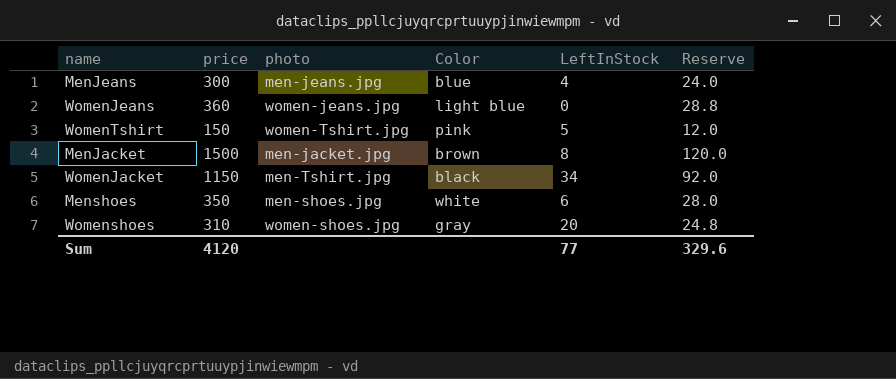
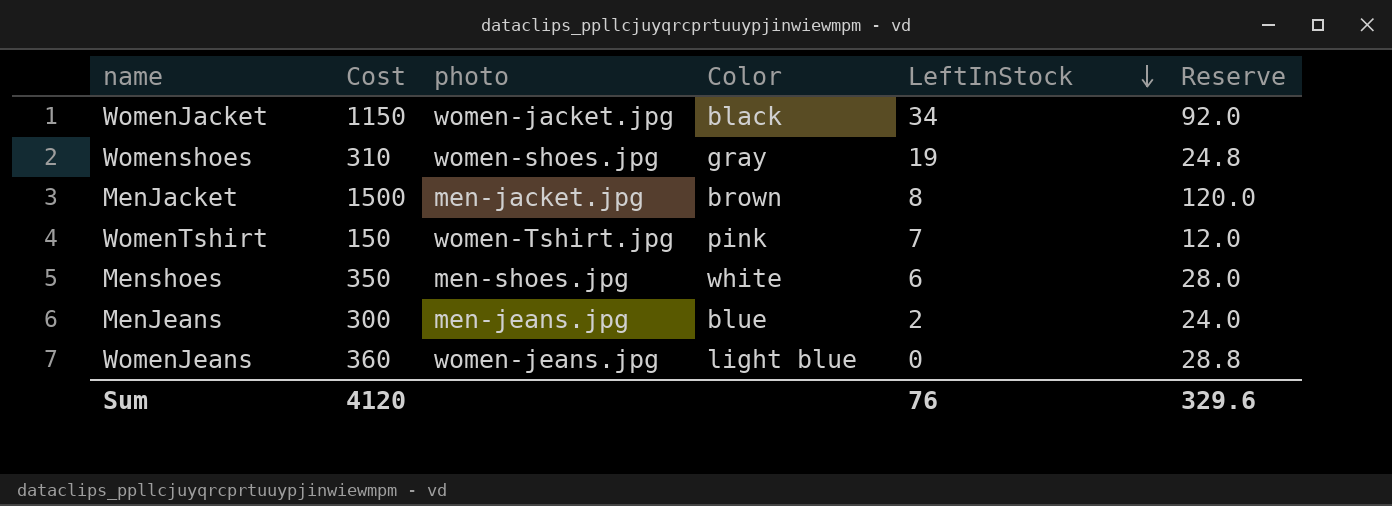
row order: none -> LeftInStock descending
column name: price -> Cost
WomenJacket | photo: men-Tshirt.jpg -> women-jacket.jpg
Womenshoes | LeftInStock: 20 -> 19
WomenTshirt | LeftInStock: 5 -> 7
MenJeans | LeftInStock: 4 -> 2
Sum | LeftInStock: 77 -> 76

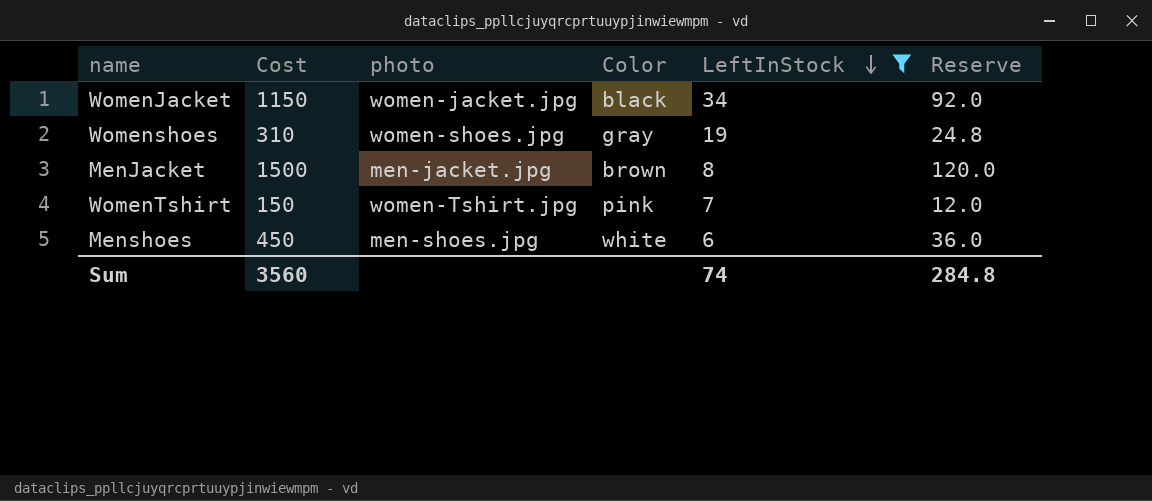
filter: none -> LeftInStock >= 6
Menshoes | Cost: 350 -> 450
Menshoes | Reserve: 28.0 -> 36.0
Sum | Cost: 4120 -> 3560
Sum | LeftInStock: 76 -> 74
Sum | Reserve: 329.6 -> 284.8

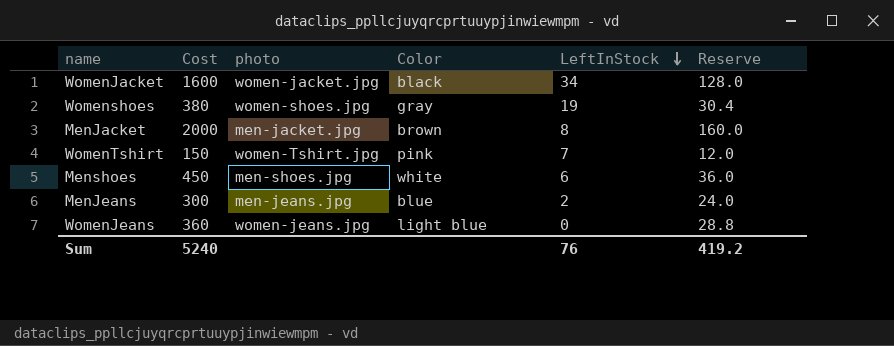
filter: LeftInStock >= 6 -> none
WomenJacket | Cost: 1150 -> 1600
WomenJacket | Reserve: 92.0 -> 128.0
Womenshoes | Cost: 310 -> 380
Womenshoes | Reserve: 24.8 -> 30.4
MenJacket | Cost: 1500 -> 2000
MenJacket | Reserve: 120.0 -> 160.0
Sum | Cost: 3560 -> 5240
Sum | LeftInStock: 74 -> 76
Sum | Reserve: 284.8 -> 419.2

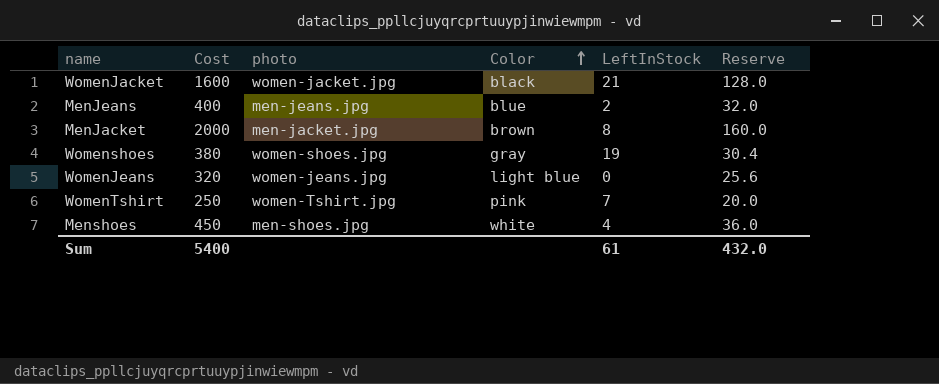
row order: LeftInStock descending -> Color ascending
WomenJacket | LeftInStock: 34 -> 21
MenJeans | Cost: 300 -> 400
MenJeans | Reserve: 24.0 -> 32.0
WomenJeans | Cost: 360 -> 320
WomenJeans | Reserve: 28.8 -> 25.6
WomenTshirt | Cost: 150 -> 250
WomenTshirt | Reserve: 12.0 -> 20.0
Menshoes | LeftInStock: 6 -> 4
Sum | Cost: 5240 -> 5400
Sum | LeftInStock: 76 -> 61
Sum | Reserve: 419.2 -> 432.0

